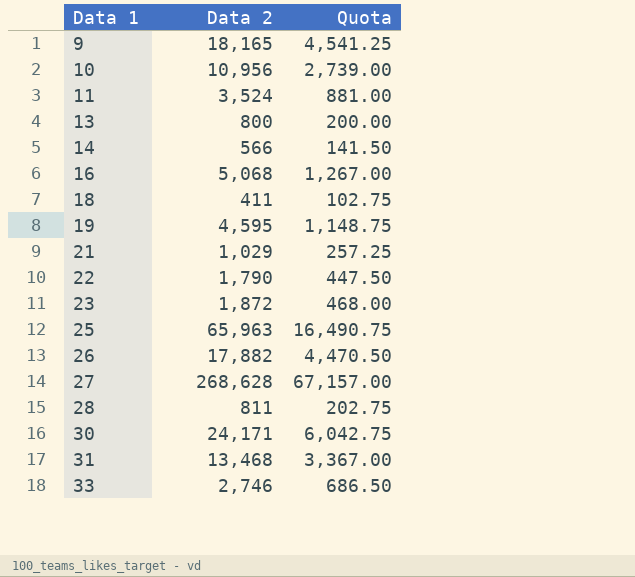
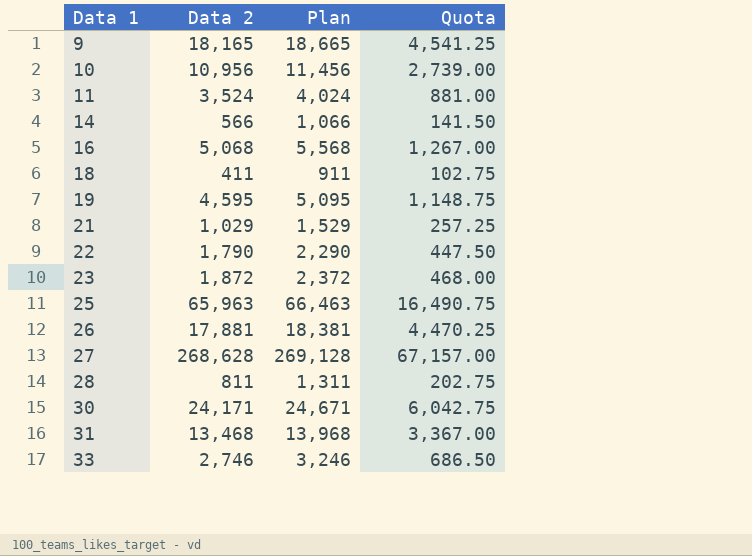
column Plan | formula: none -> [Data 2] + 500
row 13: 800 | 200.00 -> none
26 | Data 2: 17,882 -> 17,881
26 | Quota: 4,470.50 -> 4,470.25

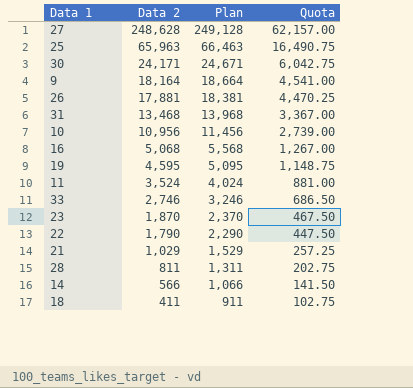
row order: Data 1 ascending -> Data 2 descending
27 | Data 2: 268,628 -> 248,628
27 | Plan: 269,128 -> 249,128
27 | Quota: 67,157.00 -> 62,157.00
9 | Data 2: 18,165 -> 18,164
9 | Plan: 18,665 -> 18,664
9 | Quota: 4,541.25 -> 4,541.00
23 | Data 2: 1,872 -> 1,870
23 | Plan: 2,372 -> 2,370
23 | Quota: 468.00 -> 467.50

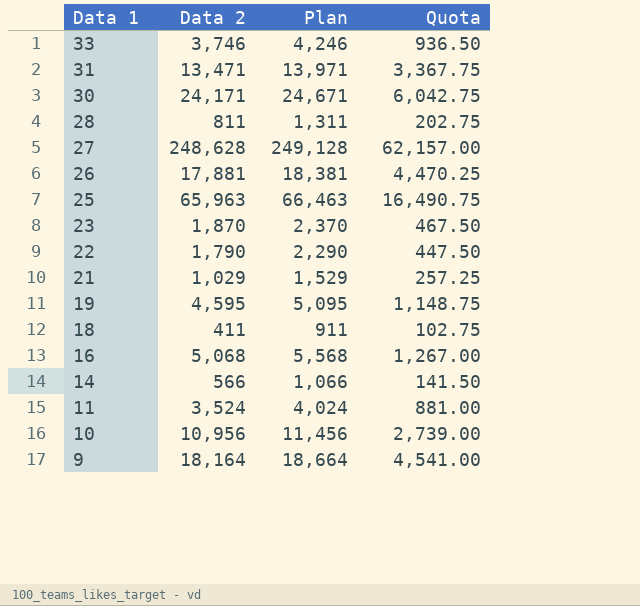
row order: Data 2 descending -> Data 1 descending
33 | Data 2: 2,746 -> 3,746
33 | Plan: 3,246 -> 4,246
33 | Quota: 686.50 -> 936.50
31 | Data 2: 13,468 -> 13,471
31 | Plan: 13,968 -> 13,971
31 | Quota: 3,367.00 -> 3,367.75

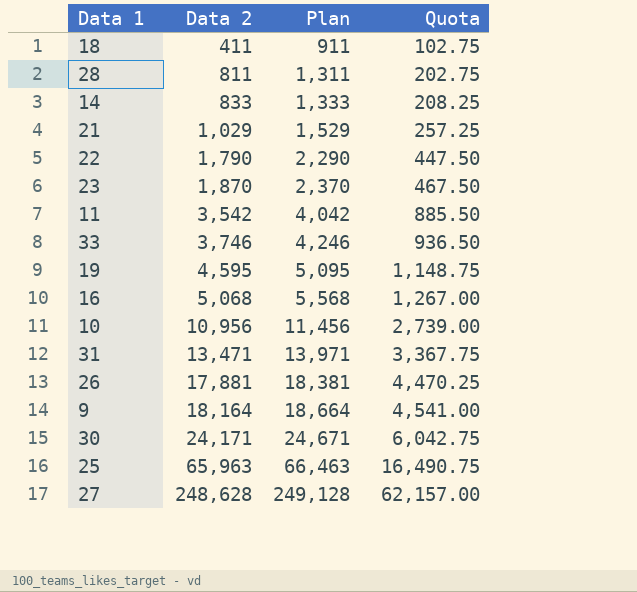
row order: Data 1 descending -> Data 2 ascending
14 | Data 2: 566 -> 833
14 | Plan: 1,066 -> 1,333
14 | Quota: 141.50 -> 208.25
11 | Data 2: 3,524 -> 3,542
11 | Plan: 4,024 -> 4,042
11 | Quota: 881.00 -> 885.50

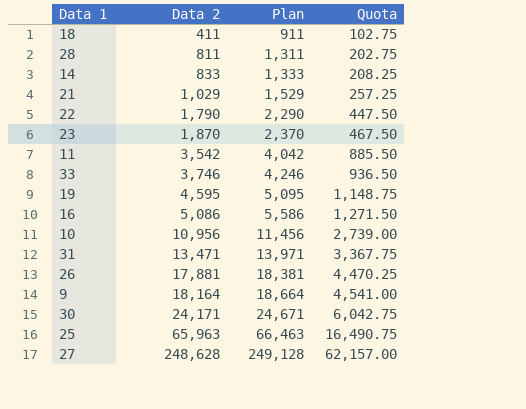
16 | Data 2: 5,068 -> 5,086
16 | Plan: 5,568 -> 5,586
16 | Quota: 1,267.00 -> 1,271.50

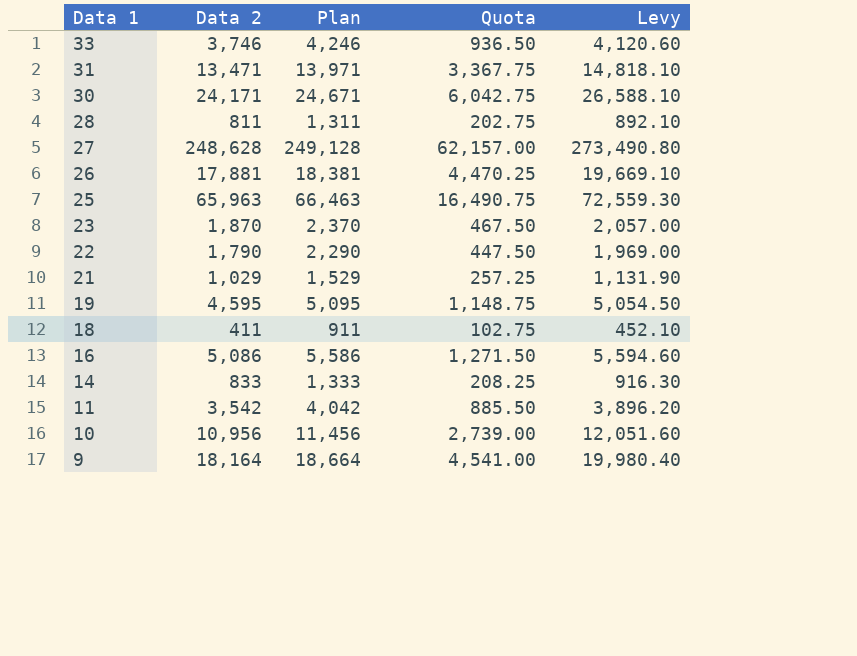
row order: Data 2 ascending -> Data 1 descending
column Levy | formula: none -> [Data 2] * 1.1

